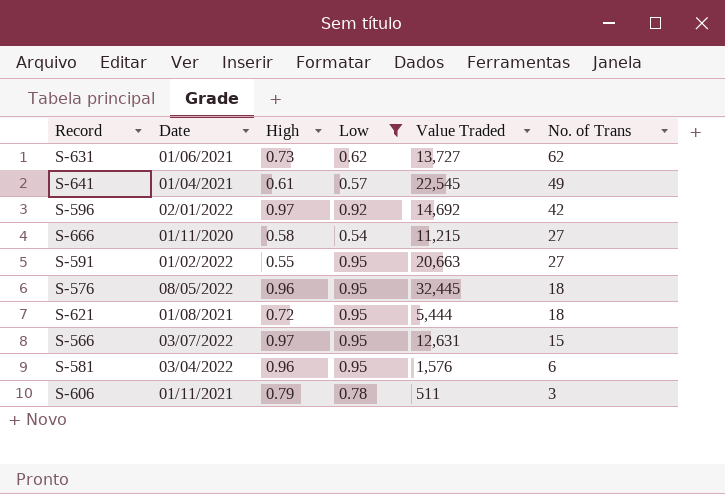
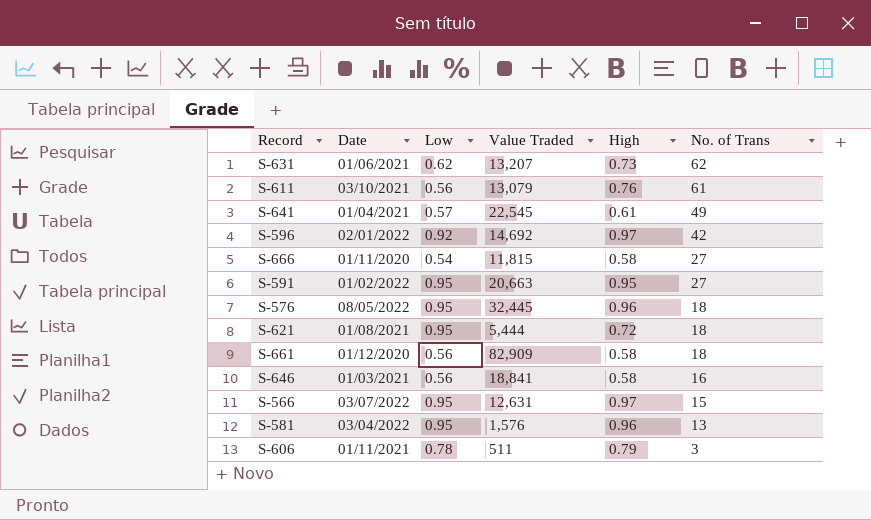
filter: Low != 0.56 -> none
column High | position: 3 -> 5
S-631 | Value Traded: 13,727 -> 13,207
S-666 | Value Traded: 11,215 -> 11,815
S-591 | High: 0.55 -> 0.95
S-581 | No. of Trans: 6 -> 13

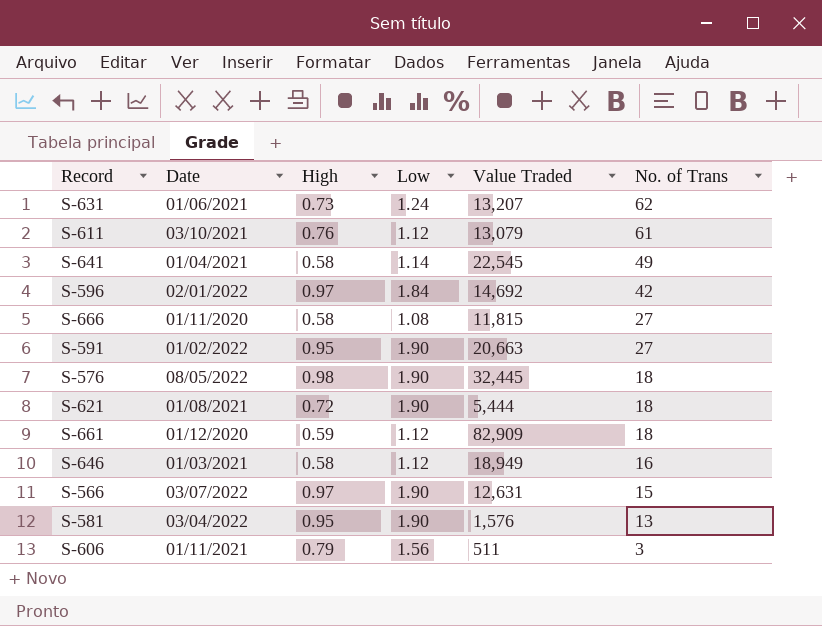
column High | position: 5 -> 3
S-631 | Low: 0.62 -> 1.24
S-611 | Low: 0.56 -> 1.12
S-641 | High: 0.61 -> 0.58
S-641 | Low: 0.57 -> 1.14
S-596 | Low: 0.92 -> 1.84
S-666 | Low: 0.54 -> 1.08
S-591 | Low: 0.95 -> 1.90
S-576 | High: 0.96 -> 0.98
S-576 | Low: 0.95 -> 1.90
S-621 | Low: 0.95 -> 1.90
S-661 | High: 0.58 -> 0.59
S-661 | Low: 0.56 -> 1.12
S-646 | Low: 0.56 -> 1.12
S-646 | Value Traded: 18,841 -> 18,949
S-566 | Low: 0.95 -> 1.90
S-581 | High: 0.96 -> 0.95
S-581 | Low: 0.95 -> 1.90
S-606 | Low: 0.78 -> 1.56

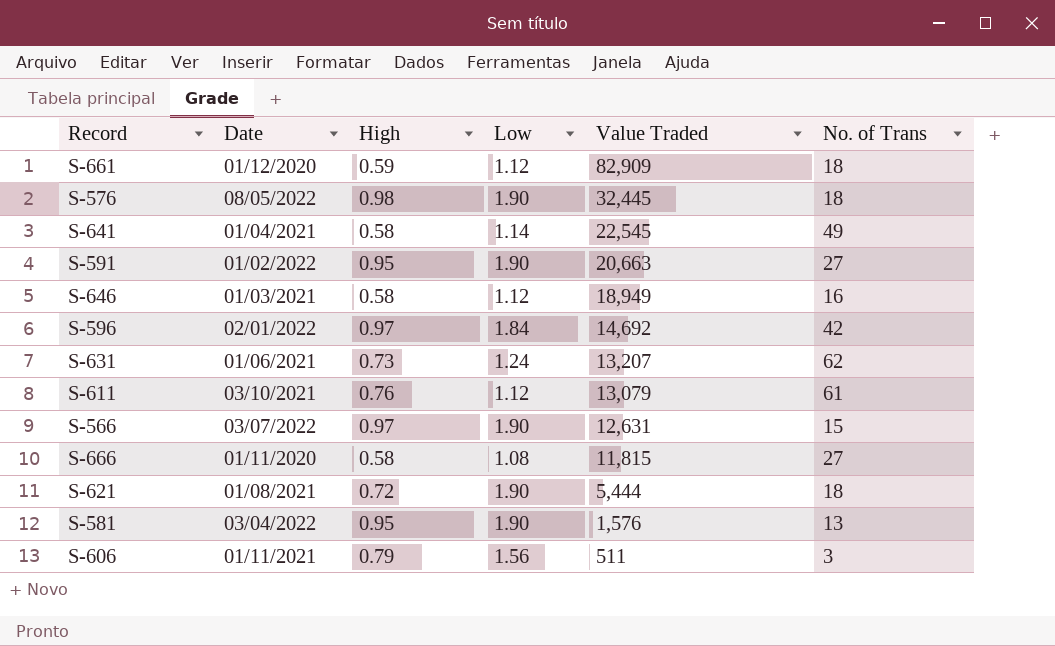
row order: No. of Trans descending -> Value Traded descending

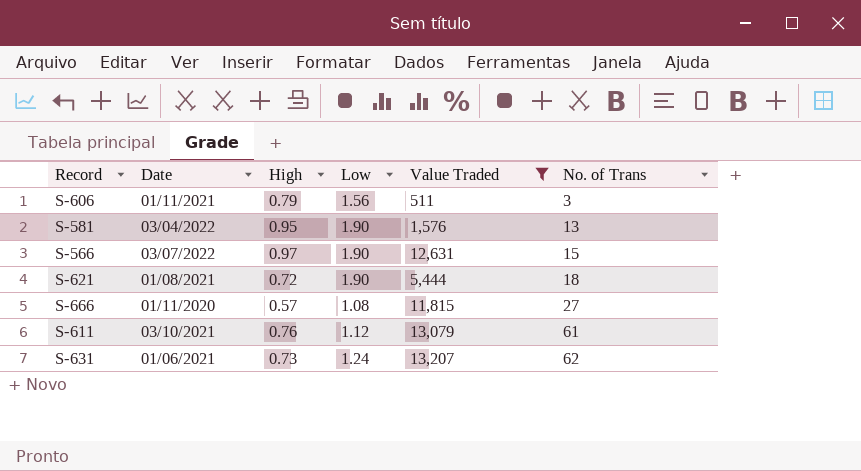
filter: none -> Value Traded <= 13,207
row order: Value Traded descending -> No. of Trans ascending
S-666 | High: 0.58 -> 0.57

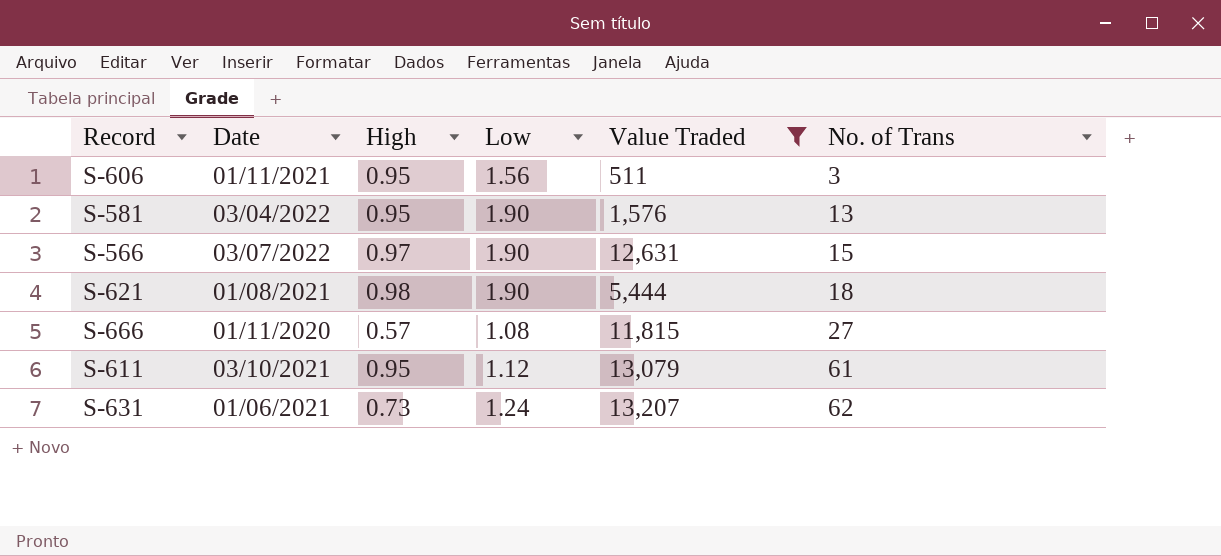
S-606 | High: 0.79 -> 0.95
S-621 | High: 0.72 -> 0.98
S-611 | High: 0.76 -> 0.95

